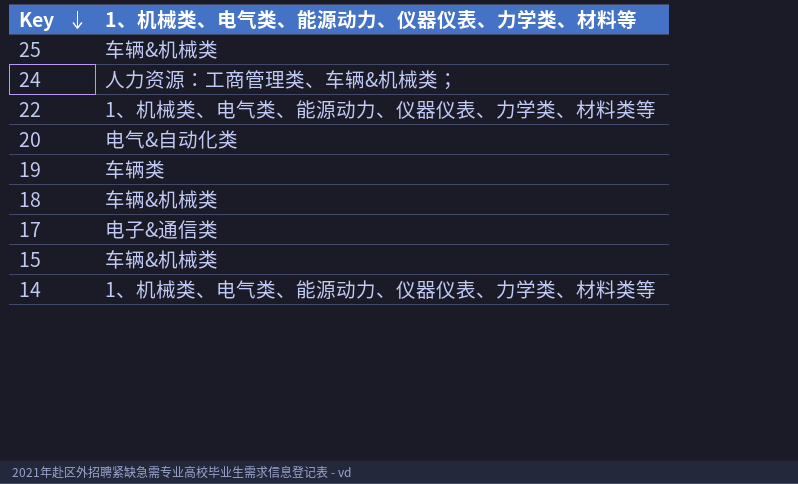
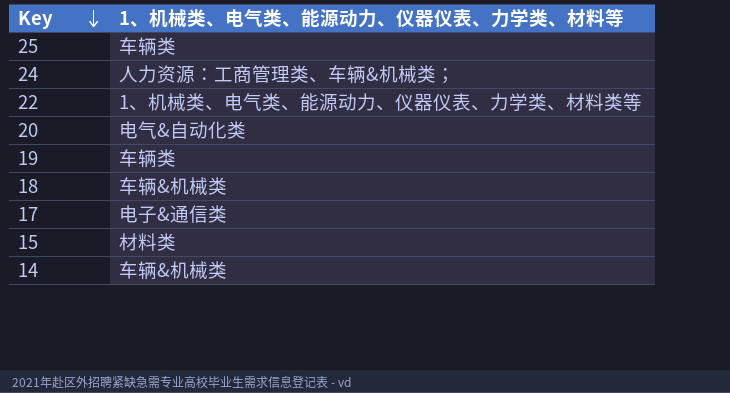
25 | 1、机械类、电气类、能源动力、仪器仪表、力学类、材料等: 车辆&机械类 -> 车辆类
15 | 1、机械类、电气类、能源动力、仪器仪表、力学类、材料等: 车辆&机械类 -> 材料类
14 | 1、机械类、电气类、能源动力、仪器仪表、力学类、材料等: 1、机械类、电气类、能源动力、仪器仪表、力学类、材料类等 -> 车辆&机械类

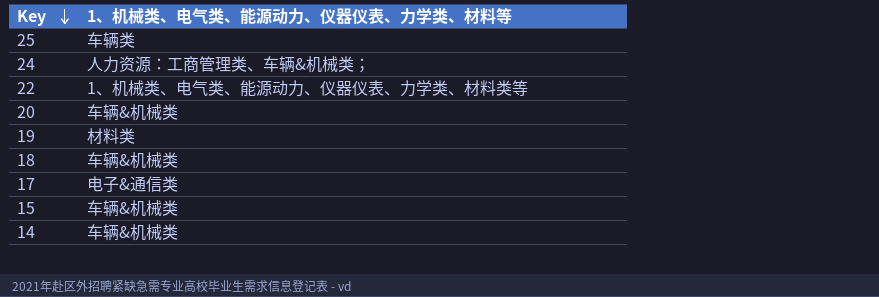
20 | 1、机械类、电气类、能源动力、仪器仪表、力学类、材料等: 电气&自动化类 -> 车辆&机械类
19 | 1、机械类、电气类、能源动力、仪器仪表、力学类、材料等: 车辆类 -> 材料类
15 | 1、机械类、电气类、能源动力、仪器仪表、力学类、材料等: 材料类 -> 车辆&机械类

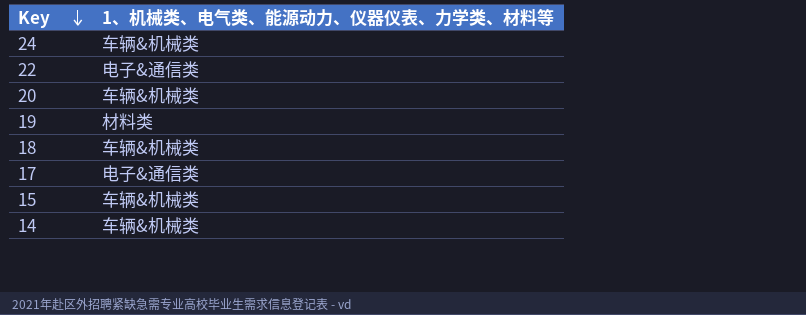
row 25: 车辆类 -> none
24 | 1、机械类、电气类、能源动力、仪器仪表、力学类、材料等: 人力资源：工商管理类、车辆&机械类； -> 车辆&机械类
22 | 1、机械类、电气类、能源动力、仪器仪表、力学类、材料等: 1、机械类、电气类、能源动力、仪器仪表、力学类、材料类等 -> 电子&通信类

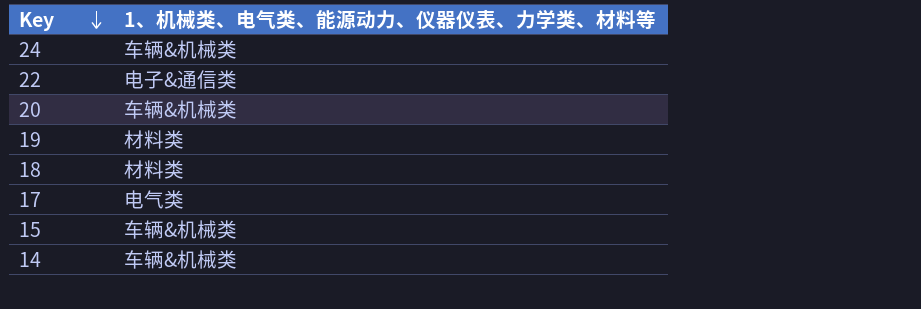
18 | 1、机械类、电气类、能源动力、仪器仪表、力学类、材料等: 车辆&机械类 -> 材料类
17 | 1、机械类、电气类、能源动力、仪器仪表、力学类、材料等: 电子&通信类 -> 电气类

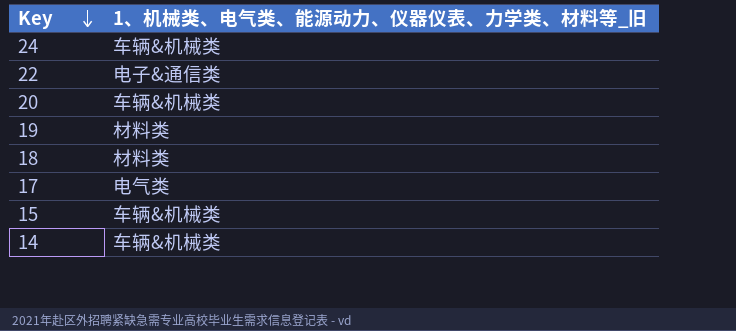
column name: 1、机械类、电气类、能源动力、仪器仪表、力学类、材料等 -> 1、机械类、电气类、能源动力、仪器仪表、力学类、材料等_旧

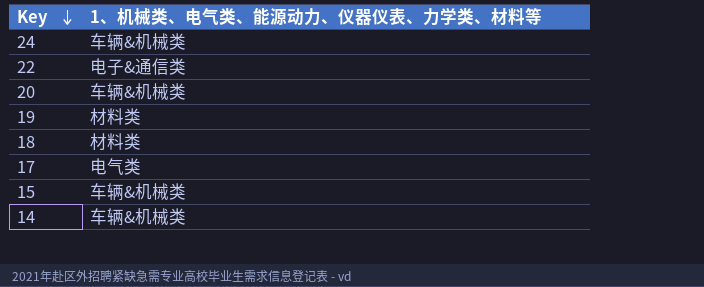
column name: 1、机械类、电气类、能源动力、仪器仪表、力学类、材料等_旧 -> 1、机械类、电气类、能源动力、仪器仪表、力学类、材料等

